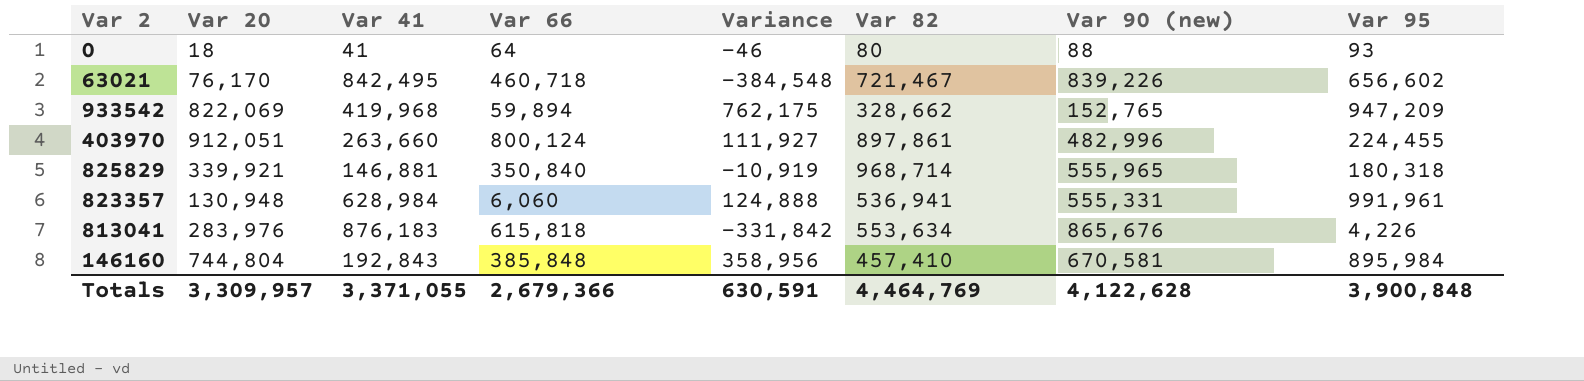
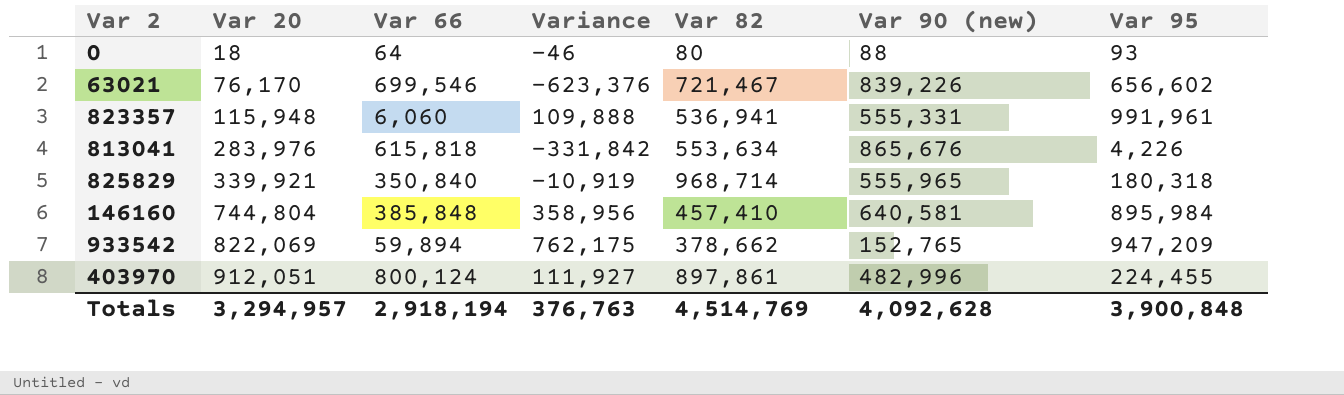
row order: none -> Var 20 ascending
column Var 41 | position: 3 -> none
63021 | Var 66: 460,718 -> 699,546
63021 | Variance: -384,548 -> -623,376
823357 | Var 20: 130,948 -> 115,948
823357 | Variance: 124,888 -> 109,888
146160 | Var 90 (new): 670,581 -> 640,581
933542 | Var 82: 328,662 -> 378,662
Totals | Var 20: 3,309,957 -> 3,294,957
Totals | Var 66: 2,679,366 -> 2,918,194
Totals | Variance: 630,591 -> 376,763
Totals | Var 82: 4,464,769 -> 4,514,769
Totals | Var 90 (new): 4,122,628 -> 4,092,628

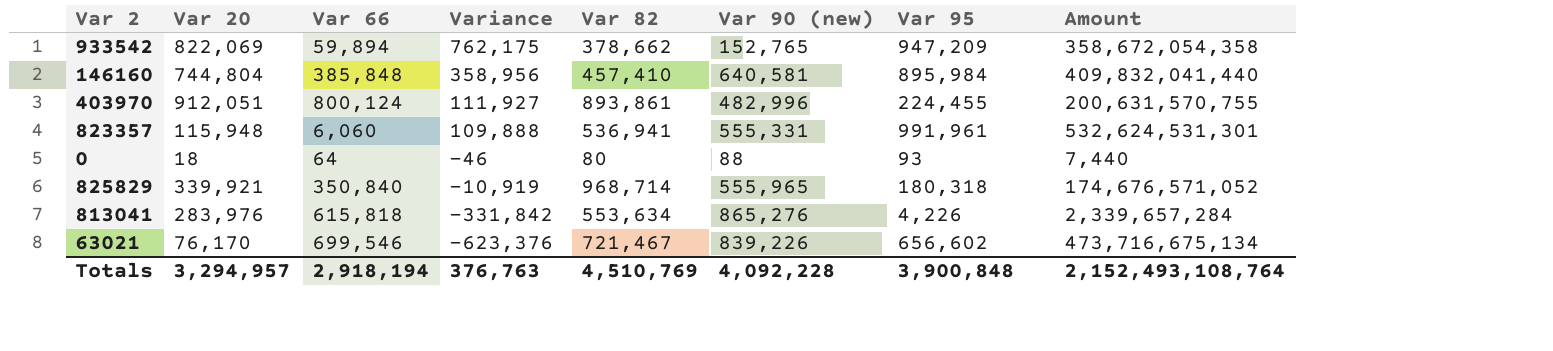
row order: Var 20 ascending -> Variance descending
column Amount | formula: none -> [Var 82] * [Var 95]
403970 | Var 82: 897,861 -> 893,861
813041 | Var 90 (new): 865,676 -> 865,276
Totals | Var 82: 4,514,769 -> 4,510,769
Totals | Var 90 (new): 4,092,628 -> 4,092,228

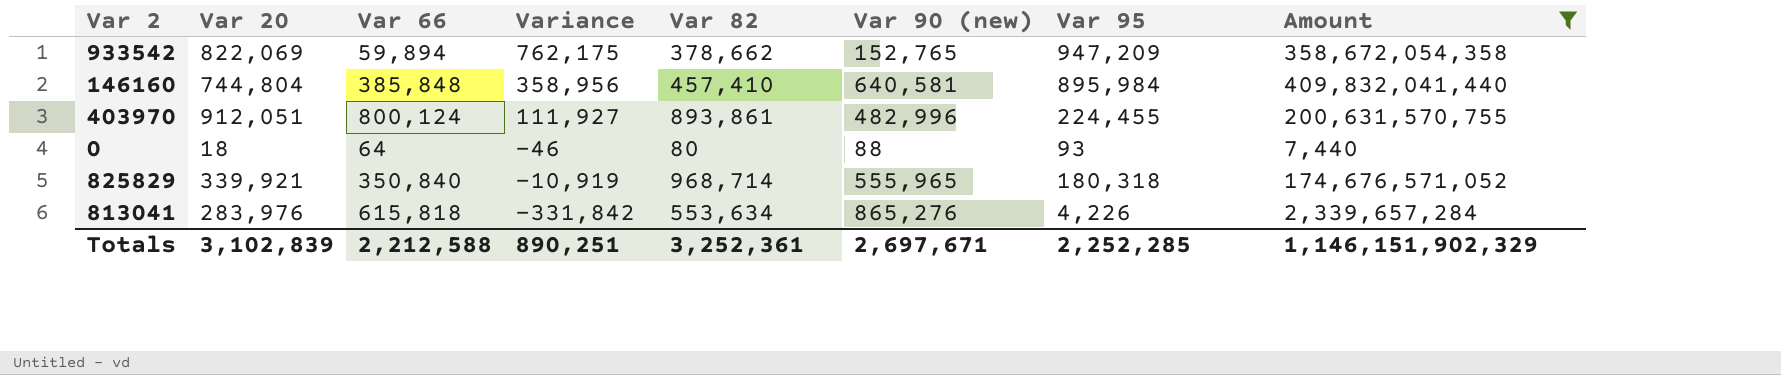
filter: none -> Amount <= 409,832,041,440
Totals | Var 20: 3,294,957 -> 3,102,839
Totals | Var 66: 2,918,194 -> 2,212,588
Totals | Variance: 376,763 -> 890,251
Totals | Var 82: 4,510,769 -> 3,252,361
Totals | Var 90 (new): 4,092,228 -> 2,697,671
Totals | Var 95: 3,900,848 -> 2,252,285
Totals | Amount: 2,152,493,108,764 -> 1,146,151,902,329

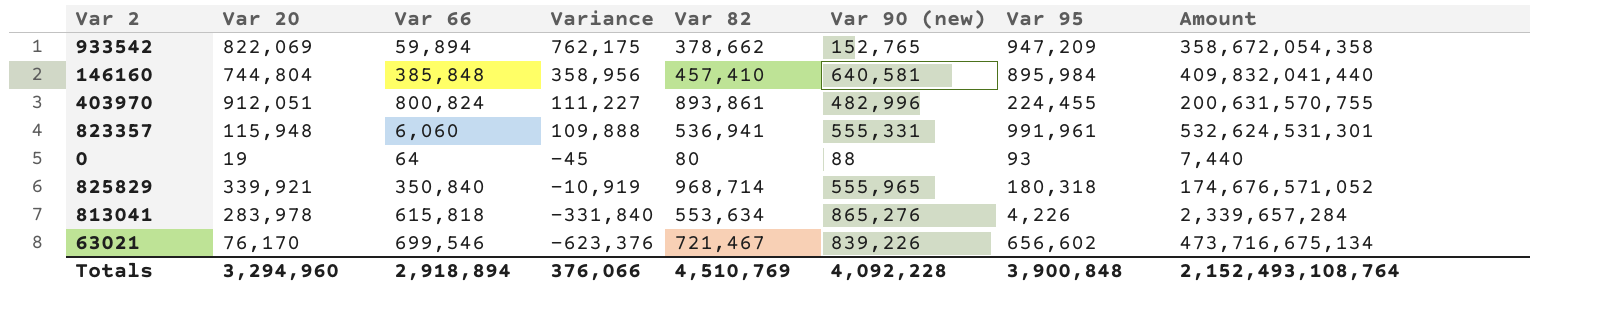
filter: Amount <= 409,832,041,440 -> none
403970 | Var 66: 800,124 -> 800,824
403970 | Variance: 111,927 -> 111,227
0 | Var 20: 18 -> 19
0 | Variance: -46 -> -45
813041 | Var 20: 283,976 -> 283,978
813041 | Variance: -331,842 -> -331,840
Totals | Var 20: 3,102,839 -> 3,294,960
Totals | Var 66: 2,212,588 -> 2,918,894
Totals | Variance: 890,251 -> 376,066
Totals | Var 82: 3,252,361 -> 4,510,769
Totals | Var 90 (new): 2,697,671 -> 4,092,228
Totals | Var 95: 2,252,285 -> 3,900,848
Totals | Amount: 1,146,151,902,329 -> 2,152,493,108,764

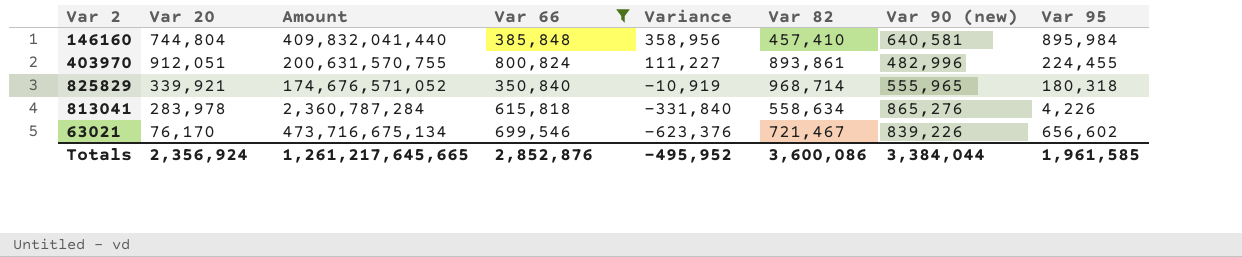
filter: none -> Var 66 >= 350,840
column Amount | position: 8 -> 3
813041 | Amount: 2,339,657,284 -> 2,360,787,284
813041 | Var 82: 553,634 -> 558,634
Totals | Var 20: 3,294,960 -> 2,356,924
Totals | Amount: 2,152,493,108,764 -> 1,261,217,645,665
Totals | Var 66: 2,918,894 -> 2,852,876
Totals | Variance: 376,066 -> -495,952
Totals | Var 82: 4,510,769 -> 3,600,086
Totals | Var 90 (new): 4,092,228 -> 3,384,044
Totals | Var 95: 3,900,848 -> 1,961,585

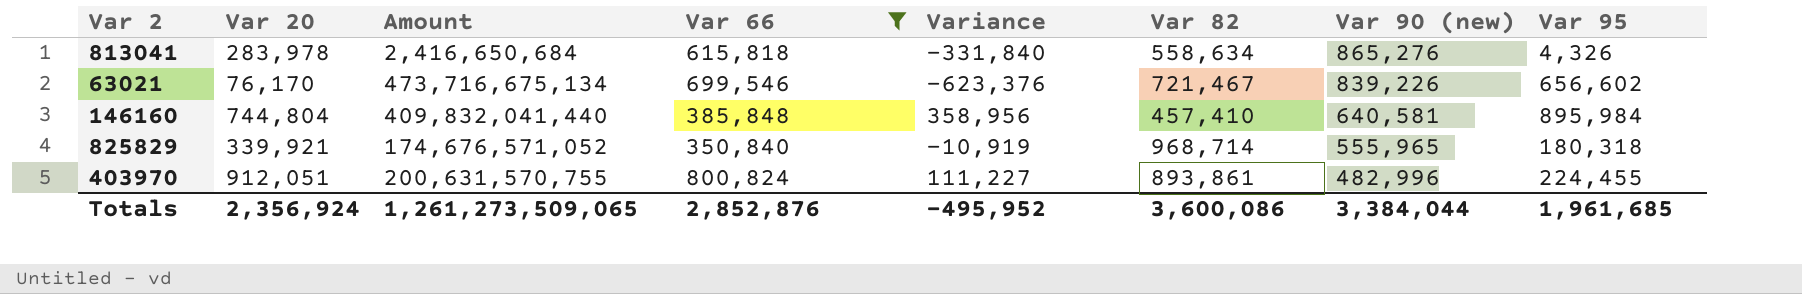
row order: Variance descending -> Var 90 (new) descending
813041 | Amount: 2,360,787,284 -> 2,416,650,684
813041 | Var 95: 4,226 -> 4,326
Totals | Amount: 1,261,217,645,665 -> 1,261,273,509,065
Totals | Var 95: 1,961,585 -> 1,961,685

